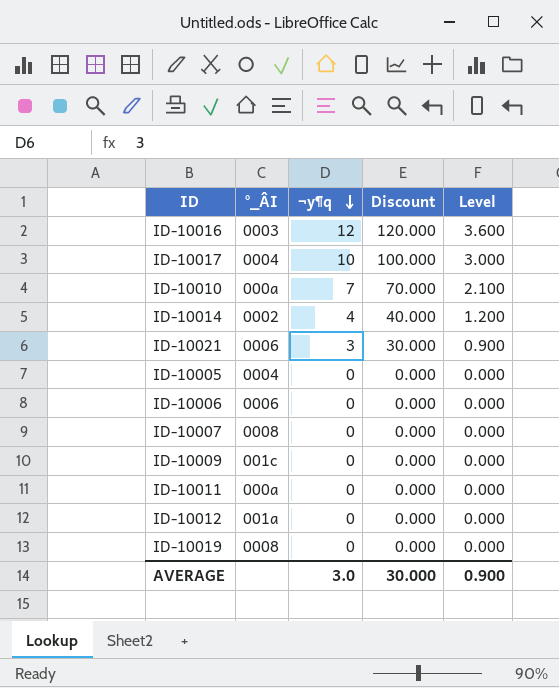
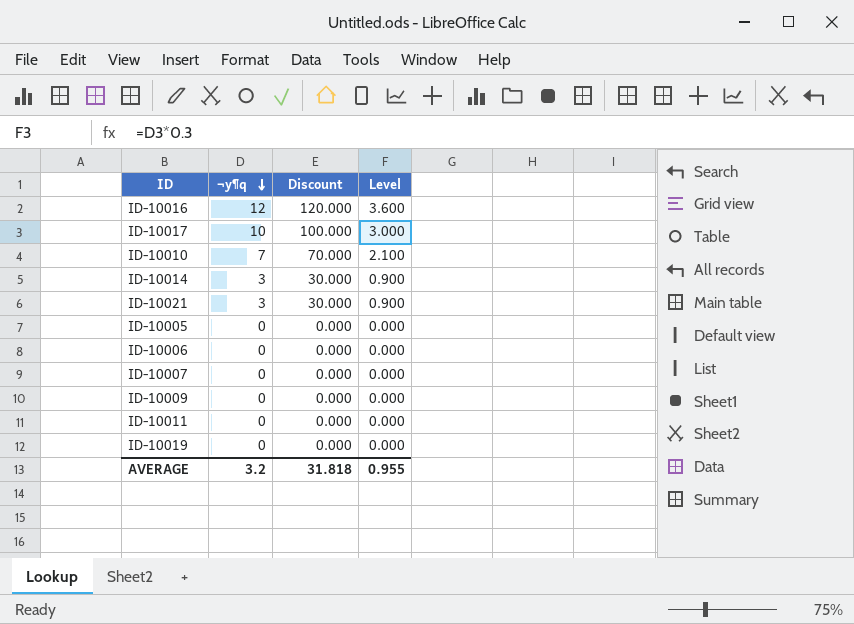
column °_ÂI | position: 2 -> none
row ID-10012: 001a | 0 | 0.000 | 0.000 -> none
ID-10014 | ¬y¶q: 4 -> 3
ID-10014 | Discount: 40.000 -> 30.000
ID-10014 | Level: 1.200 -> 0.900
AVERAGE | ¬y¶q: 3.0 -> 3.2
AVERAGE | Discount: 30.000 -> 31.818
AVERAGE | Level: 0.900 -> 0.955

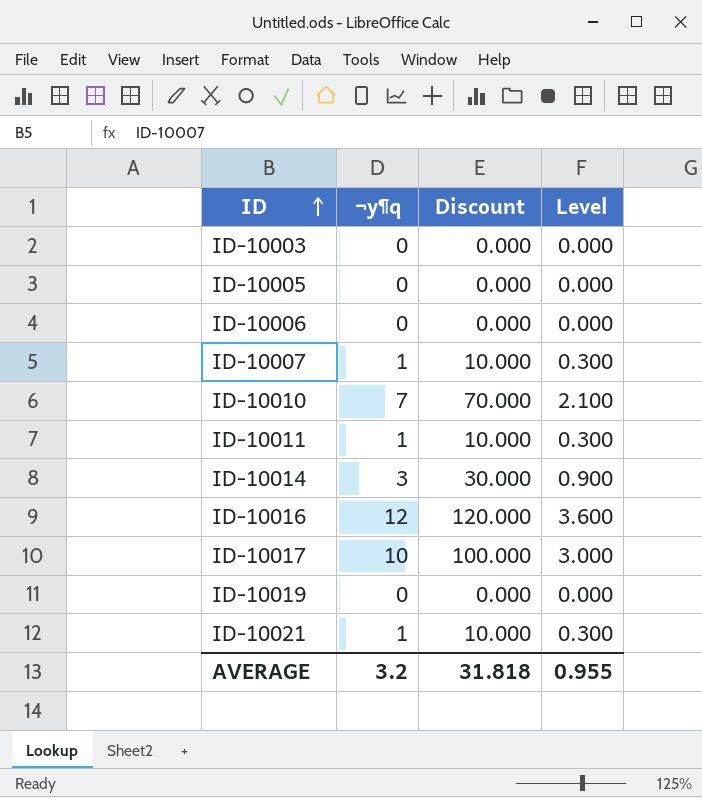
row order: ¬y¶q descending -> ID ascending
row ID-10009: 0 | 0.000 | 0.000 -> none
row ID-10003: none -> 0 | 0.000 | 0.000
ID-10007 | ¬y¶q: 0 -> 1
ID-10007 | Discount: 0.000 -> 10.000
ID-10007 | Level: 0.000 -> 0.300
ID-10011 | ¬y¶q: 0 -> 1
ID-10011 | Discount: 0.000 -> 10.000
ID-10011 | Level: 0.000 -> 0.300
ID-10021 | ¬y¶q: 3 -> 1
ID-10021 | Discount: 30.000 -> 10.000
ID-10021 | Level: 0.900 -> 0.300

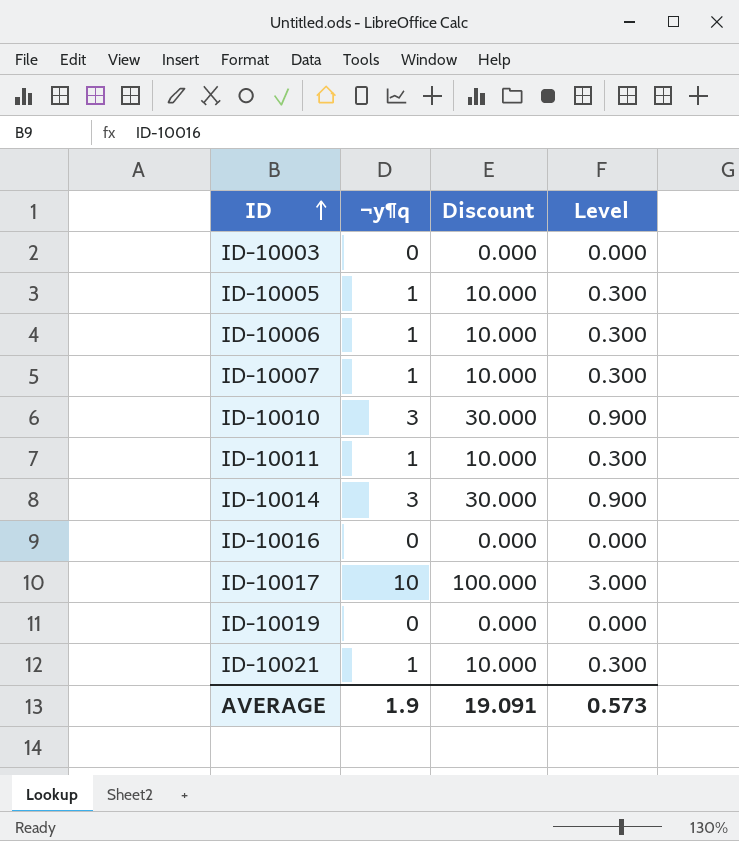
ID-10005 | ¬y¶q: 0 -> 1
ID-10005 | Discount: 0.000 -> 10.000
ID-10005 | Level: 0.000 -> 0.300
ID-10006 | ¬y¶q: 0 -> 1
ID-10006 | Discount: 0.000 -> 10.000
ID-10006 | Level: 0.000 -> 0.300
ID-10010 | ¬y¶q: 7 -> 3
ID-10010 | Discount: 70.000 -> 30.000
ID-10010 | Level: 2.100 -> 0.900
ID-10016 | ¬y¶q: 12 -> 0
ID-10016 | Discount: 120.000 -> 0.000
ID-10016 | Level: 3.600 -> 0.000
AVERAGE | ¬y¶q: 3.2 -> 1.9
AVERAGE | Discount: 31.818 -> 19.091
AVERAGE | Level: 0.955 -> 0.573

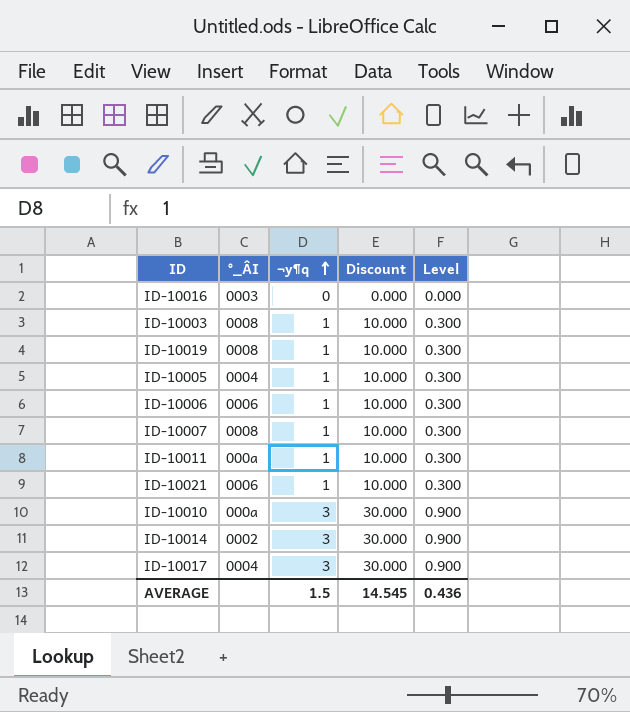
row order: ID ascending -> ¬y¶q ascending
column °_ÂI | position: none -> 2
ID-10003 | ¬y¶q: 0 -> 1
ID-10003 | Discount: 0.000 -> 10.000
ID-10003 | Level: 0.000 -> 0.300
ID-10019 | ¬y¶q: 0 -> 1
ID-10019 | Discount: 0.000 -> 10.000
ID-10019 | Level: 0.000 -> 0.300
ID-10017 | ¬y¶q: 10 -> 3
ID-10017 | Discount: 100.000 -> 30.000
ID-10017 | Level: 3.000 -> 0.900
AVERAGE | ¬y¶q: 1.9 -> 1.5
AVERAGE | Discount: 19.091 -> 14.545
AVERAGE | Level: 0.573 -> 0.436

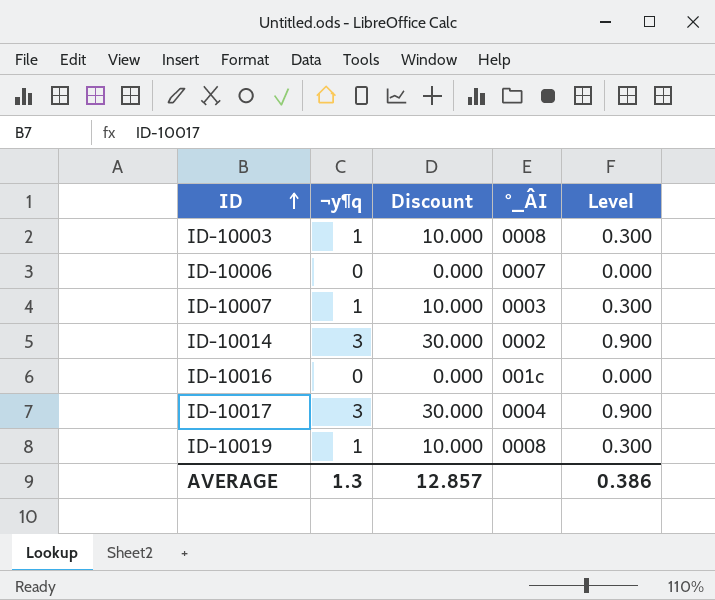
row order: ¬y¶q ascending -> ID ascending
column °_ÂI | position: 2 -> 4
row ID-10005: 0004 | 1 | 10.000 | 0.300 -> none
row ID-10011: 000a | 1 | 10.000 | 0.300 -> none
row ID-10021: 0006 | 1 | 10.000 | 0.300 -> none
row ID-10010: 000a | 3 | 30.000 | 0.900 -> none
ID-10006 | ¬y¶q: 1 -> 0
ID-10006 | Discount: 10.000 -> 0.000
ID-10006 | °_ÂI: 0006 -> 0007
ID-10006 | Level: 0.300 -> 0.000
ID-10007 | °_ÂI: 0008 -> 0003
ID-10016 | °_ÂI: 0003 -> 001c
AVERAGE | ¬y¶q: 1.5 -> 1.3
AVERAGE | Discount: 14.545 -> 12.857
AVERAGE | Level: 0.436 -> 0.386

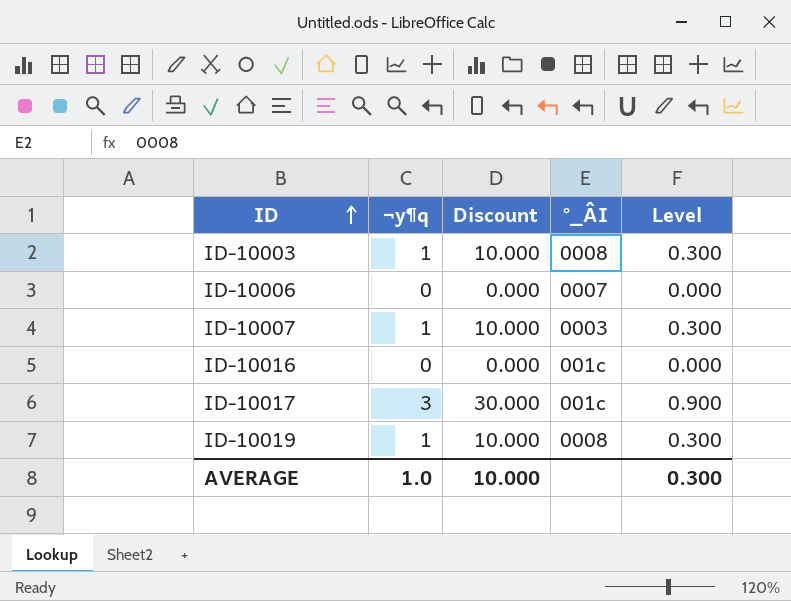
row ID-10014: 3 | 30.000 | 0002 | 0.900 -> none
ID-10017 | °_ÂI: 0004 -> 001c
AVERAGE | ¬y¶q: 1.3 -> 1.0
AVERAGE | Discount: 12.857 -> 10.000
AVERAGE | Level: 0.386 -> 0.300

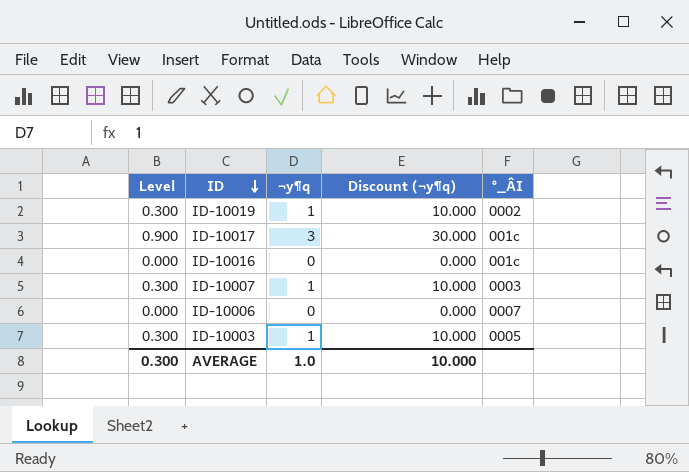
row order: ID ascending -> ID descending
column Level | position: 5 -> 1
column name: Discount -> Discount (¬y¶q)
ID-10019 | °_ÂI: 0008 -> 0002
ID-10003 | °_ÂI: 0008 -> 0005

